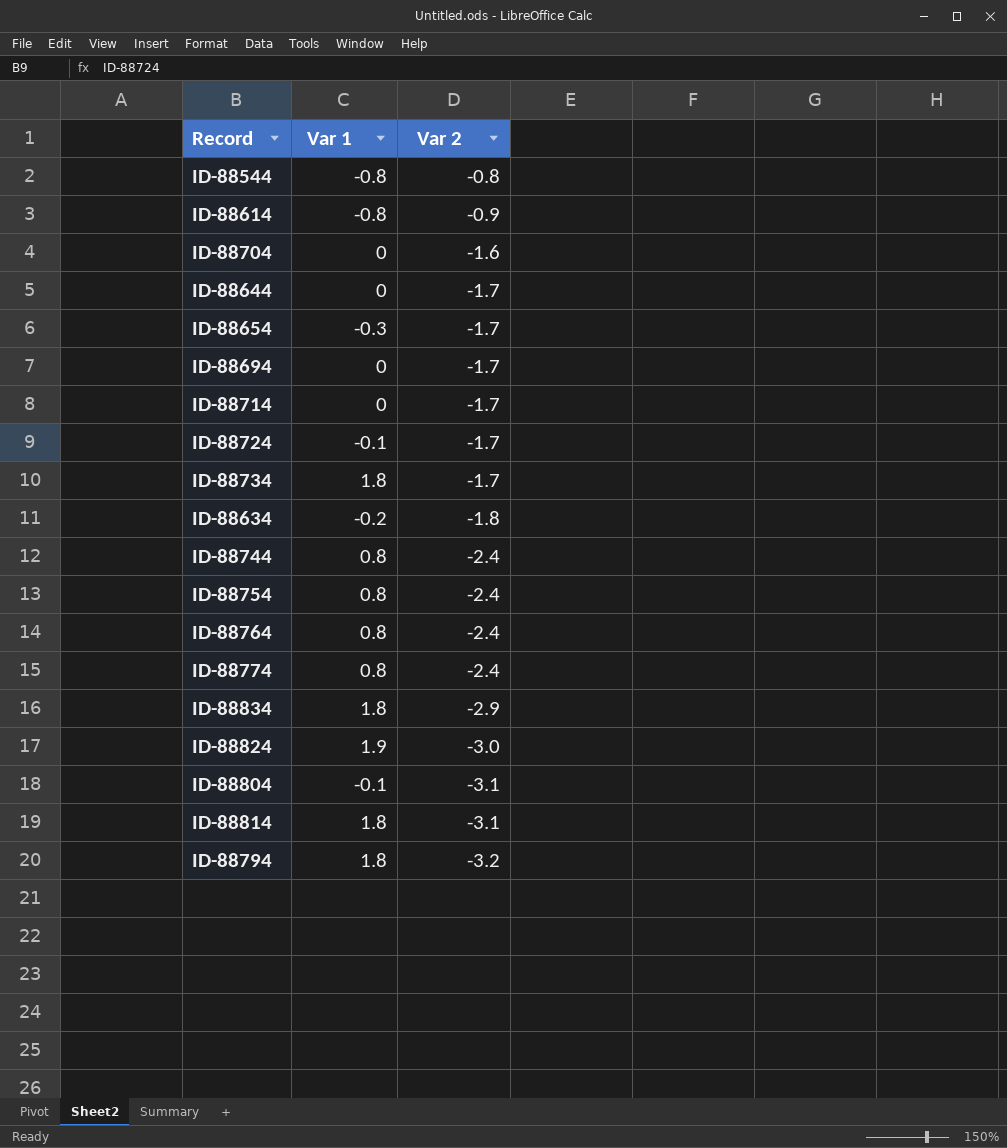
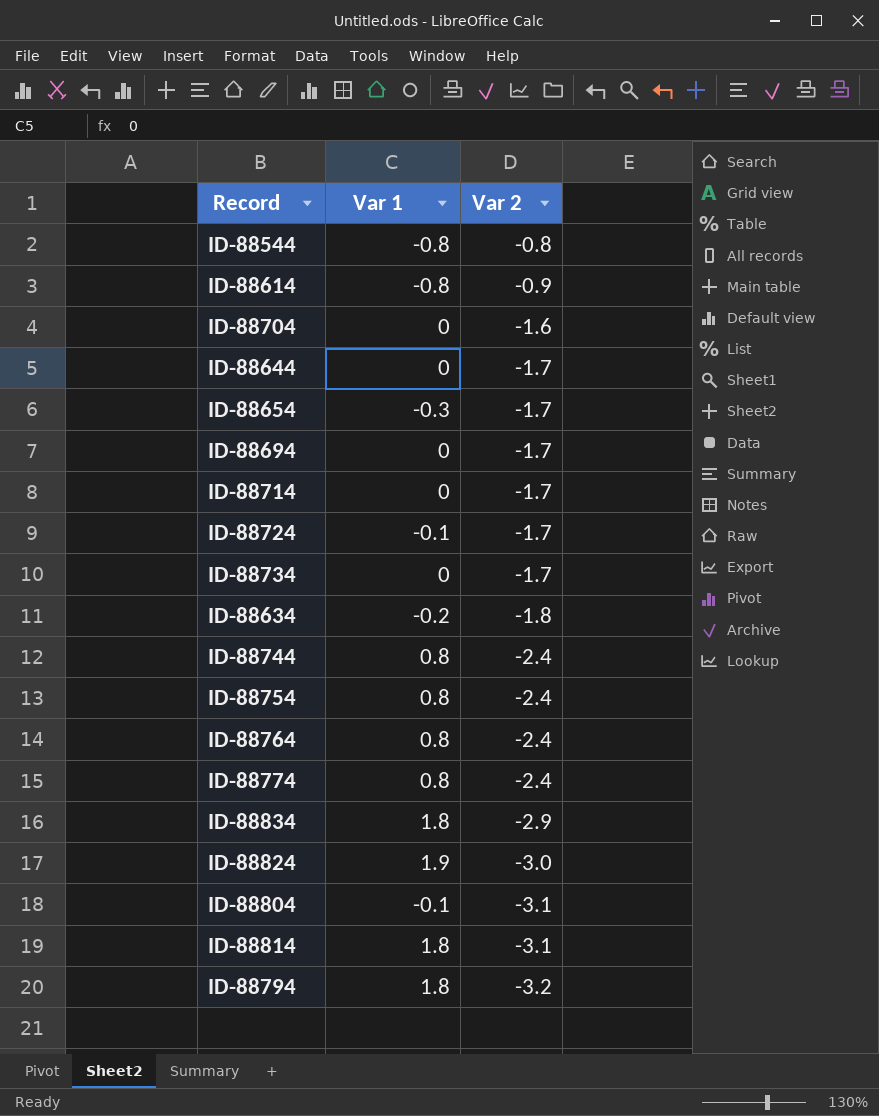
ID-88734 | Var 1: 1.8 -> 0

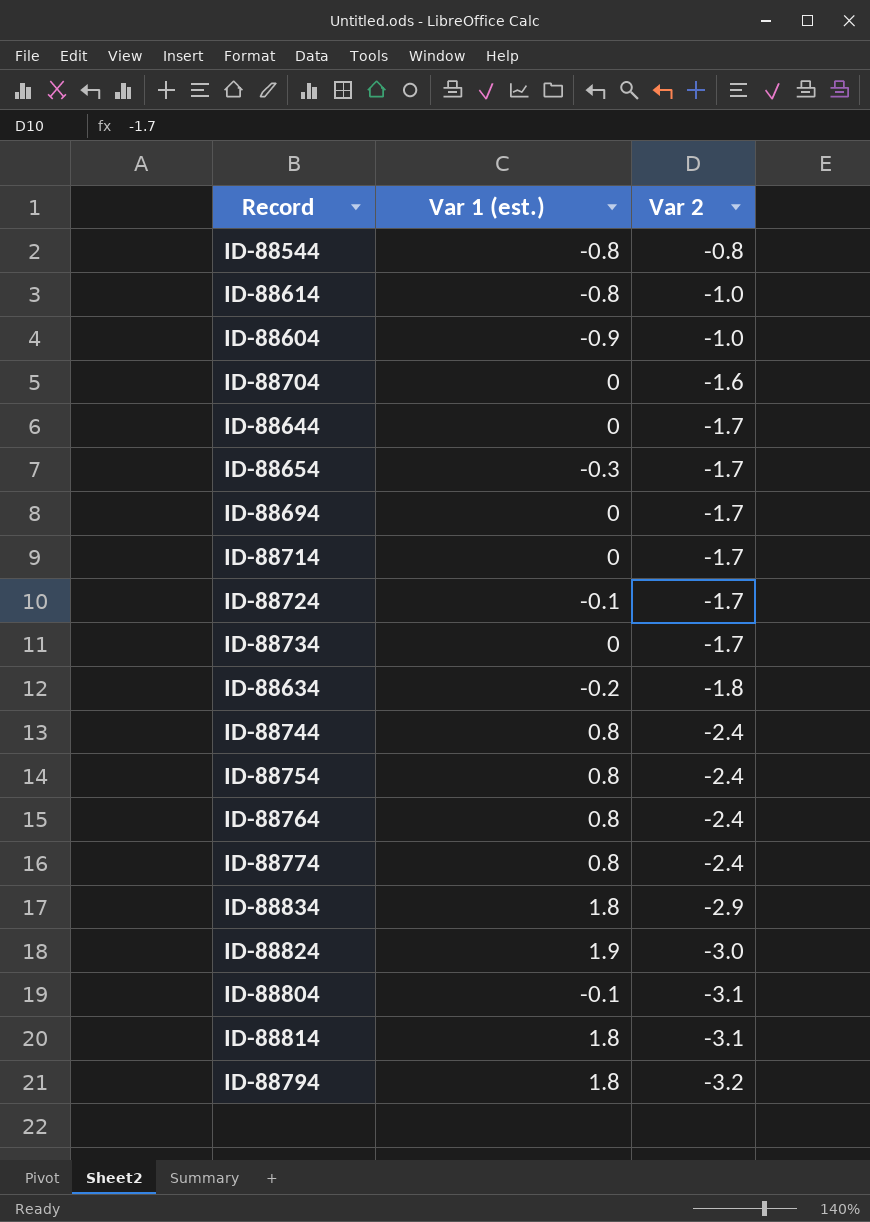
column name: Var 1 -> Var 1 (est.)
ID-88614 | Var 2: -0.9 -> -1.0
row ID-88604: none -> -0.9 | -1.0

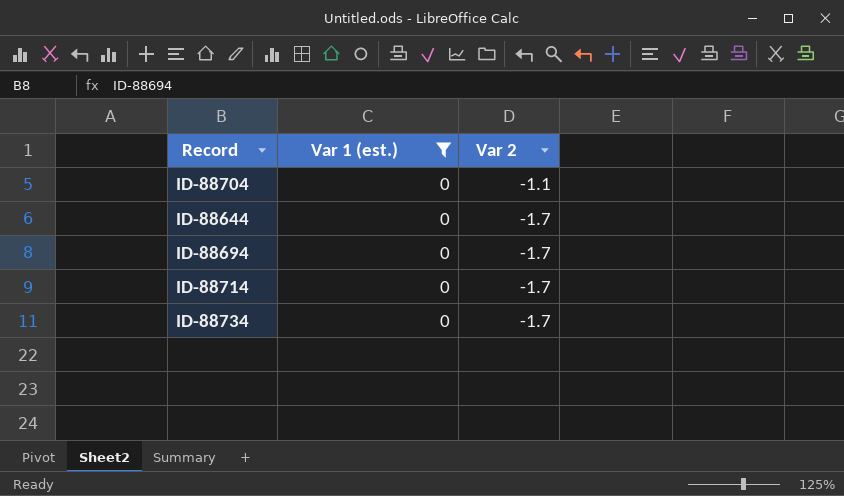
filter: none -> Var 1 (est.) = 0
ID-88704 | Var 2: -1.6 -> -1.1

